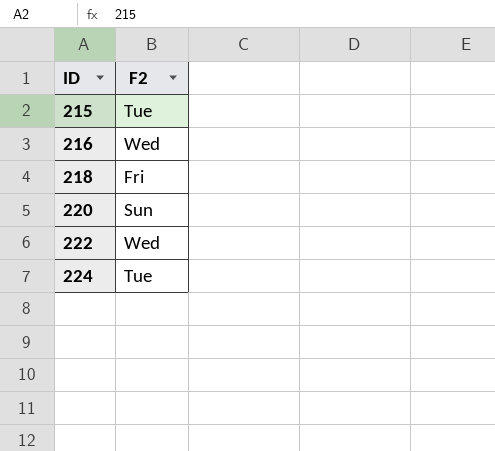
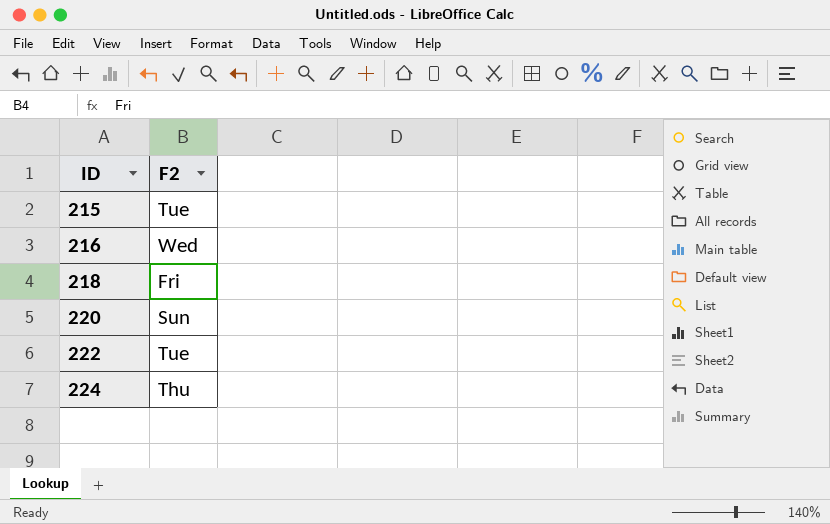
222 | F2: Wed -> Tue
224 | F2: Tue -> Thu

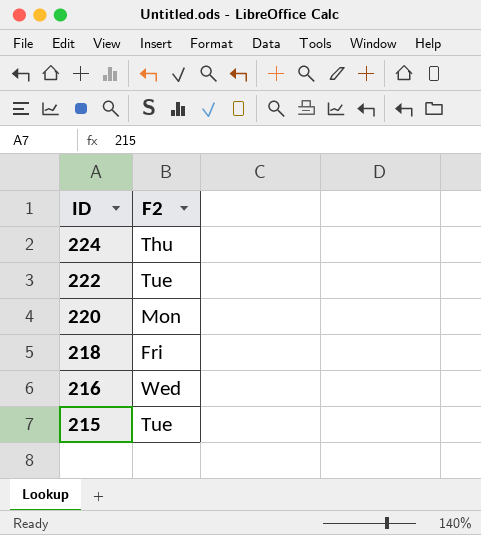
row order: ID ascending -> ID descending
220 | F2: Sun -> Mon

